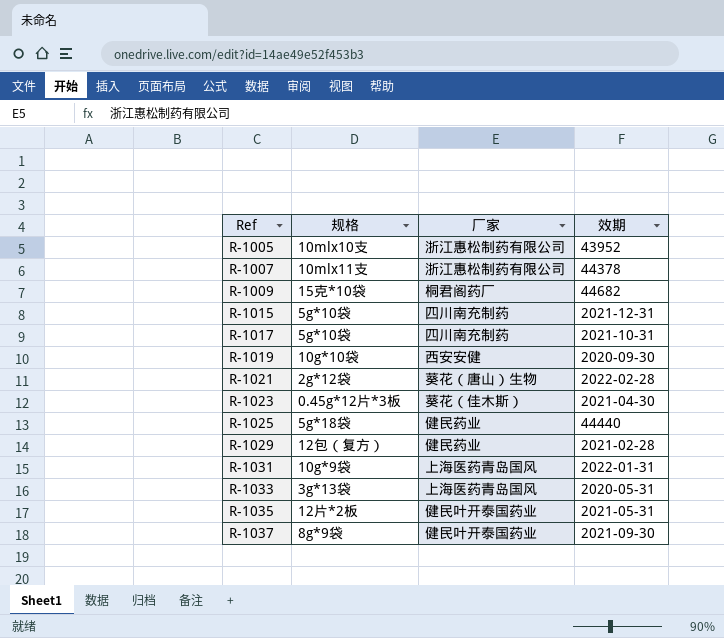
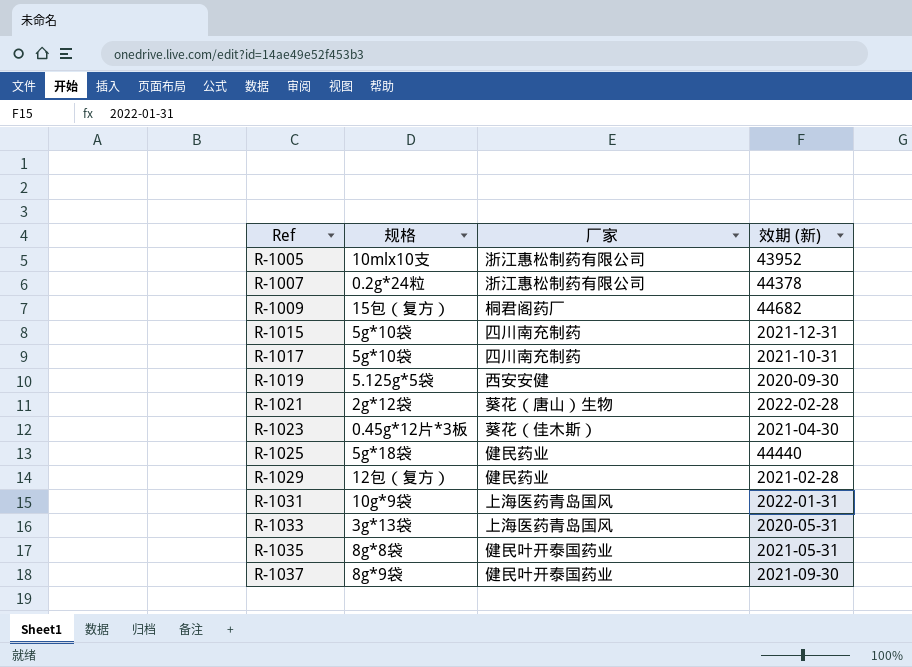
column name: 效期 -> 效期 (新)
R-1007 | 规格: 10mlx11支 -> 0.2g*24粒
R-1009 | 规格: 15克*10袋 -> 15包（复方）
R-1019 | 规格: 10g*10袋 -> 5.125g*5袋
R-1035 | 规格: 12片*2板 -> 8g*8袋

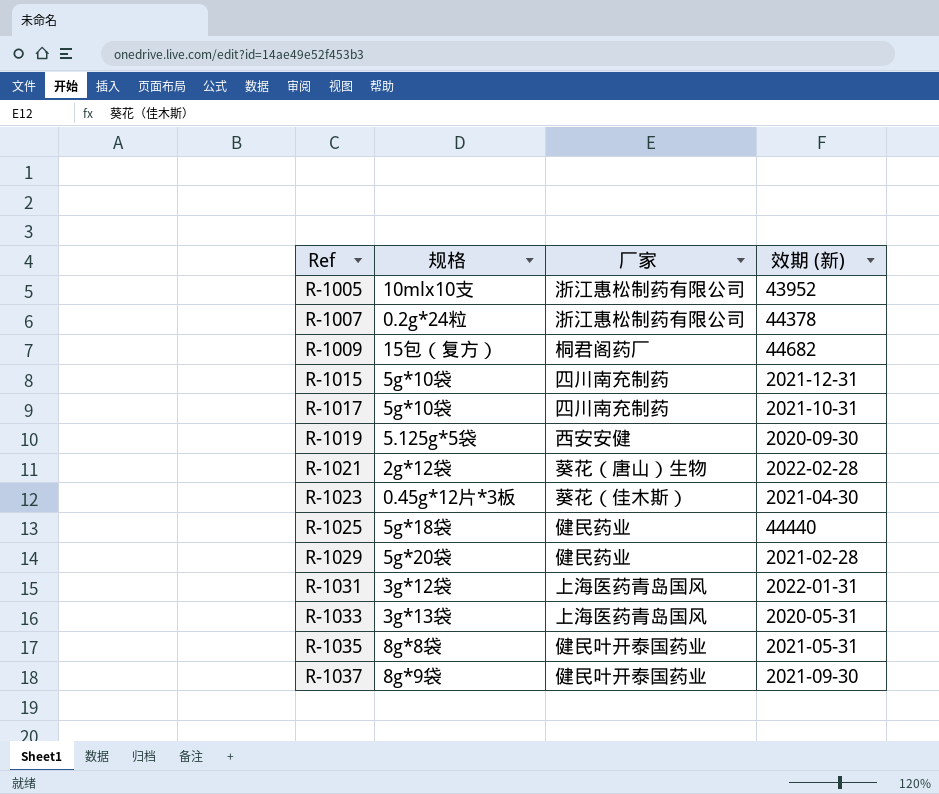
R-1029 | 规格: 12包（复方） -> 5g*20袋
R-1031 | 规格: 10g*9袋 -> 3g*12袋

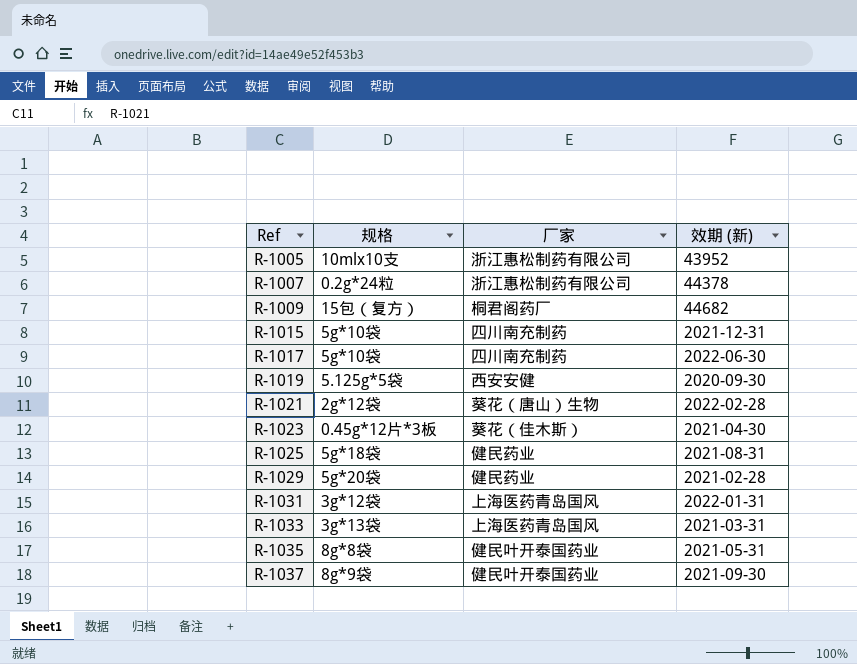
R-1017 | 效期 (新): 2021-10-31 -> 2022-06-30
R-1025 | 效期 (新): 44440 -> 2021-08-31
R-1033 | 效期 (新): 2020-05-31 -> 2021-03-31

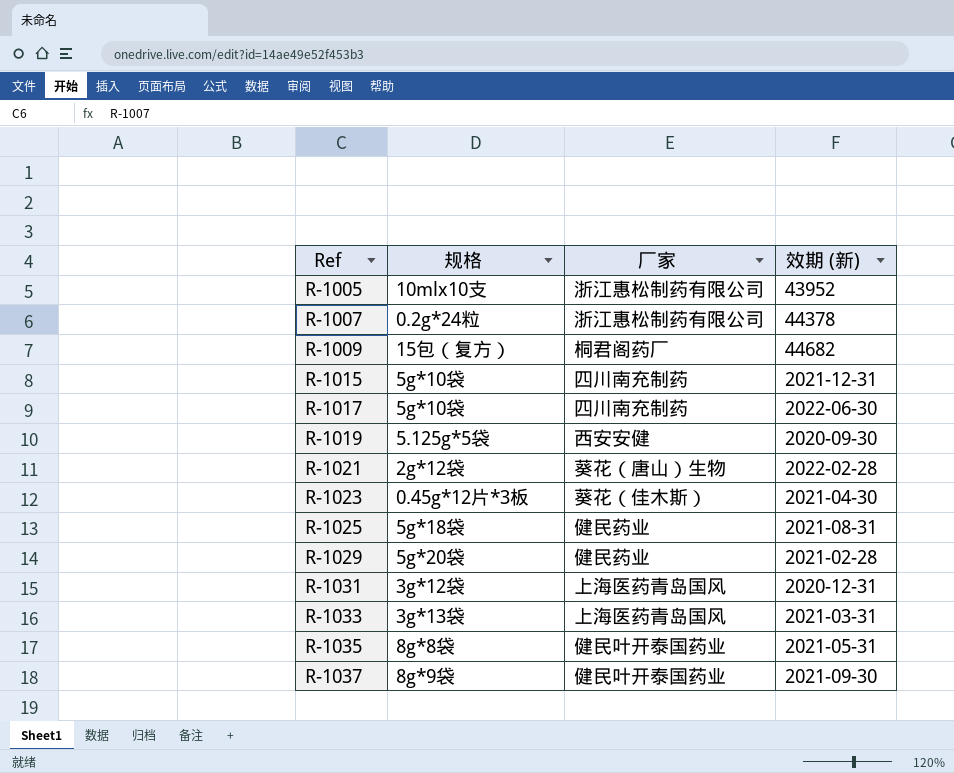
R-1031 | 效期 (新): 2022-01-31 -> 2020-12-31

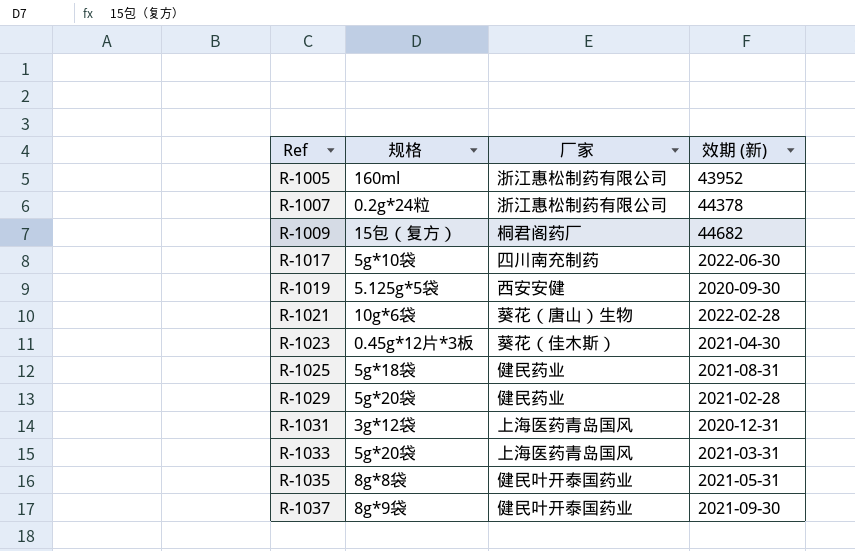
row R-1015: 5g*10袋 | 四川南充制药 | 2021-12-31 -> none
R-1005 | 规格: 10mlx10支 -> 160ml
R-1021 | 规格: 2g*12袋 -> 10g*6袋
R-1033 | 规格: 3g*13袋 -> 5g*20袋

